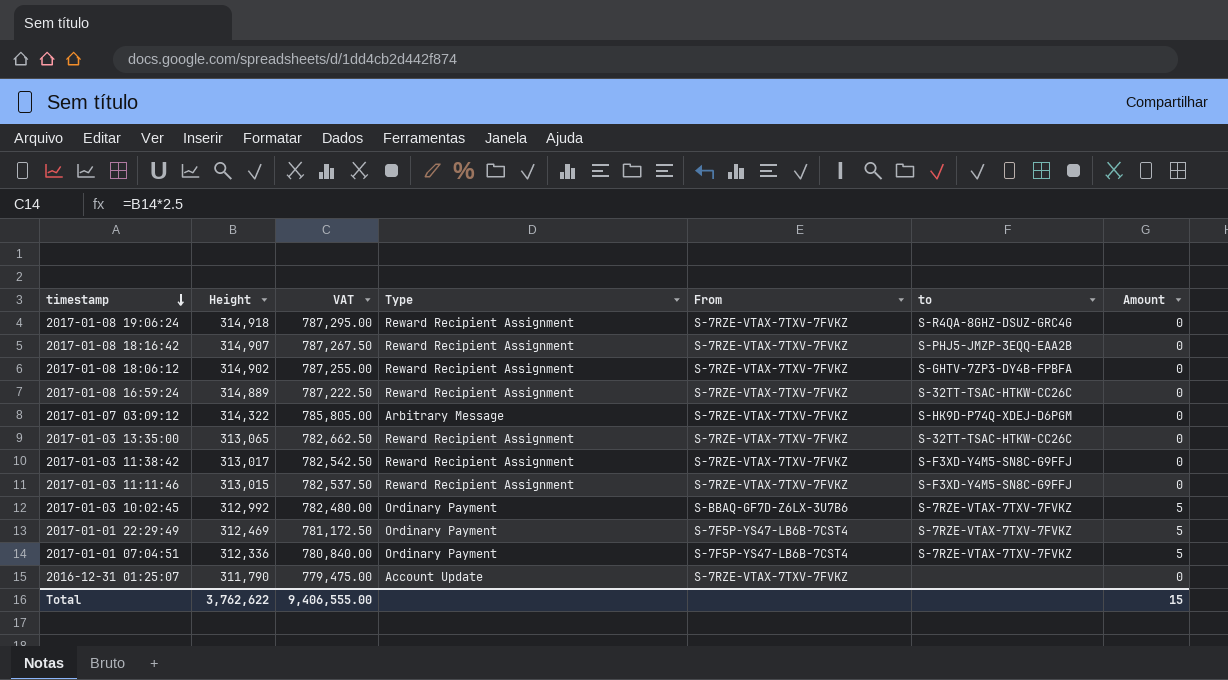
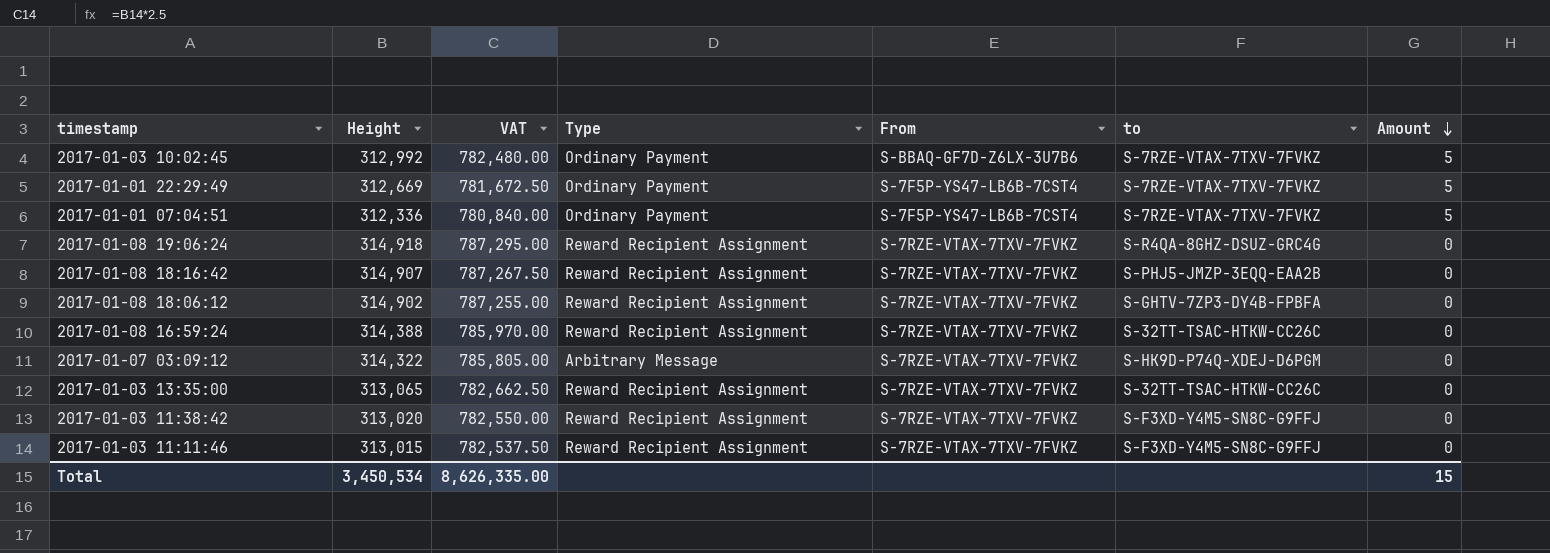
row order: timestamp descending -> Amount descending
row 2016-12-31 01:25:07: 311,790 | 779,475.00 | Account Update | S-7RZE-VTAX-7TXV-7FVKZ | none | 0 -> none
2017-01-01 22:29:49 | Height: 312,469 -> 312,669
2017-01-01 22:29:49 | VAT: 781,172.50 -> 781,672.50
2017-01-08 16:59:24 | Height: 314,889 -> 314,388
2017-01-08 16:59:24 | VAT: 787,222.50 -> 785,970.00
2017-01-03 11:38:42 | Height: 313,017 -> 313,020
2017-01-03 11:38:42 | VAT: 782,542.50 -> 782,550.00
Total | Height: 3,762,622 -> 3,450,534
Total | VAT: 9,406,555.00 -> 8,626,335.00

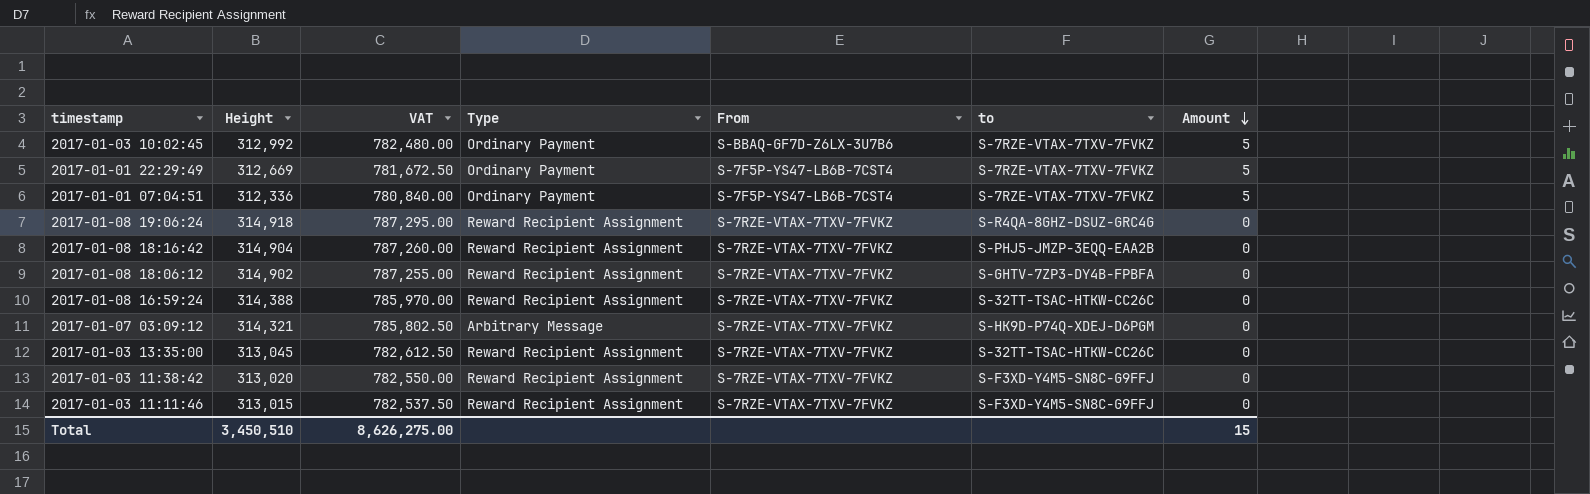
2017-01-08 18:16:42 | Height: 314,907 -> 314,904
2017-01-08 18:16:42 | VAT: 787,267.50 -> 787,260.00
2017-01-07 03:09:12 | Height: 314,322 -> 314,321
2017-01-07 03:09:12 | VAT: 785,805.00 -> 785,802.50
2017-01-03 13:35:00 | Height: 313,065 -> 313,045
2017-01-03 13:35:00 | VAT: 782,662.50 -> 782,612.50
Total | Height: 3,450,534 -> 3,450,510
Total | VAT: 8,626,335.00 -> 8,626,275.00

